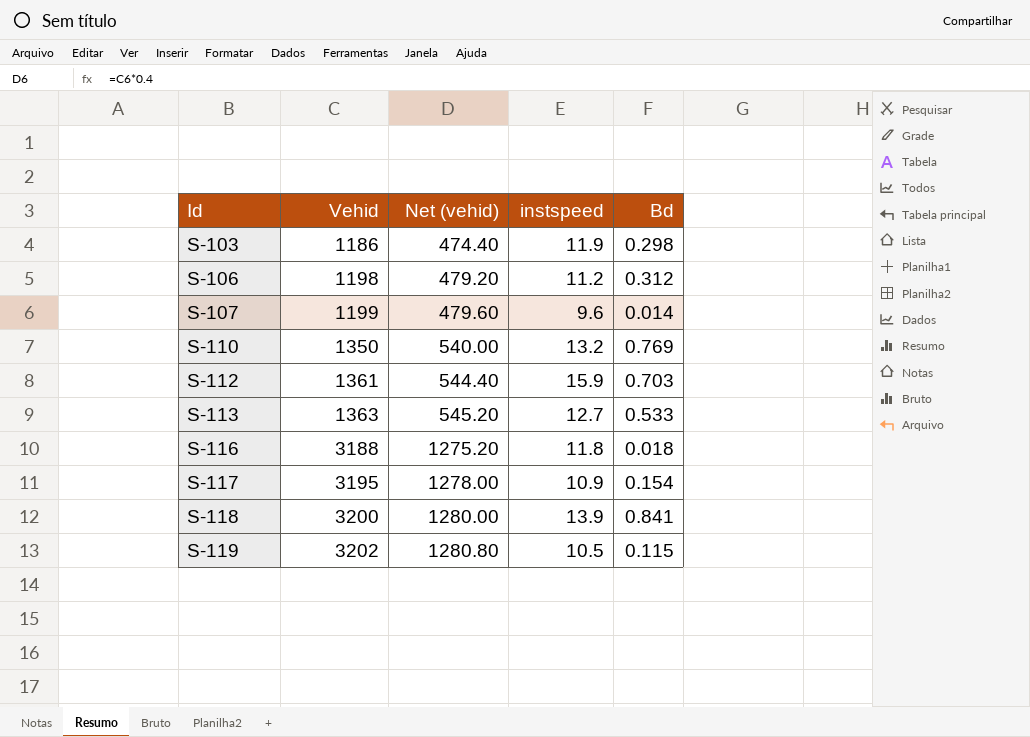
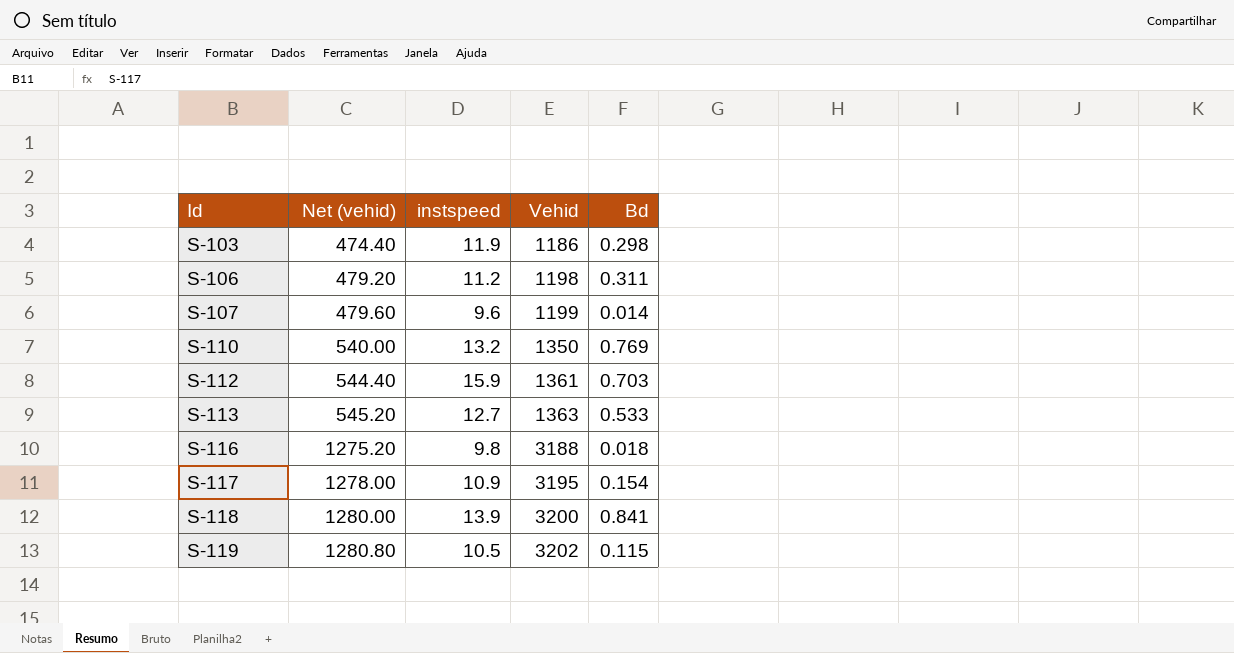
column Vehid | position: 2 -> 4
S-106 | Bd: 0.312 -> 0.311
S-116 | instspeed: 11.8 -> 9.8

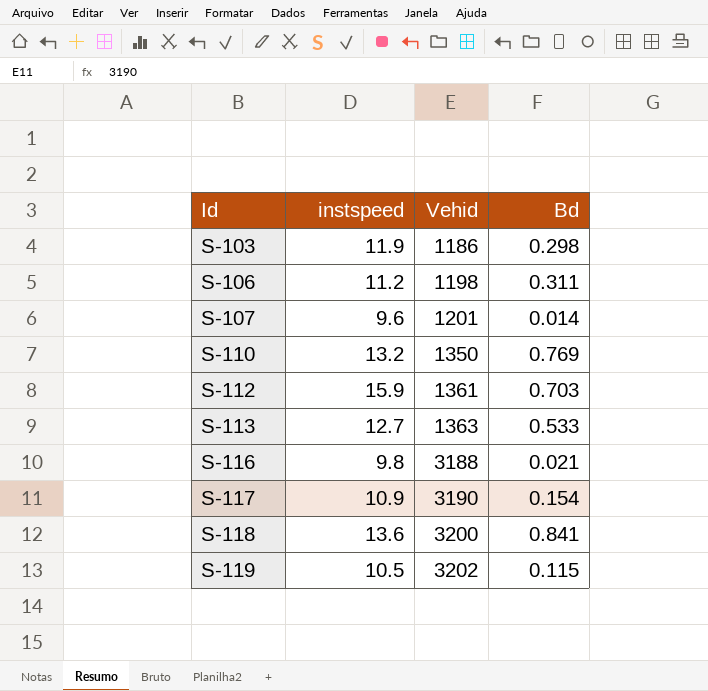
column Net (vehid) | formula: [Vehid] * 0.4 -> none
S-107 | Vehid: 1199 -> 1201
S-116 | Bd: 0.018 -> 0.021
S-117 | Vehid: 3195 -> 3190
S-118 | instspeed: 13.9 -> 13.6

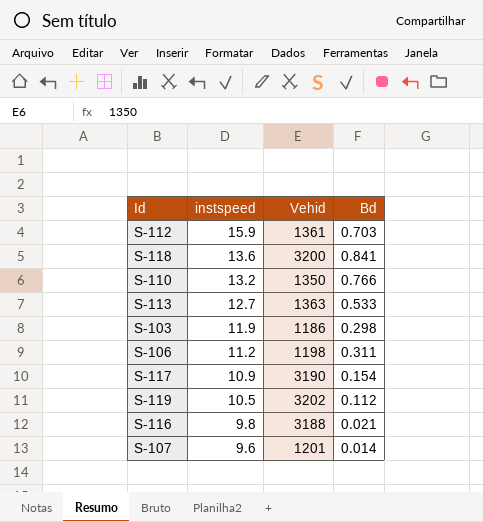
row order: Id ascending -> instspeed descending
S-110 | Bd: 0.769 -> 0.766
S-119 | Bd: 0.115 -> 0.112

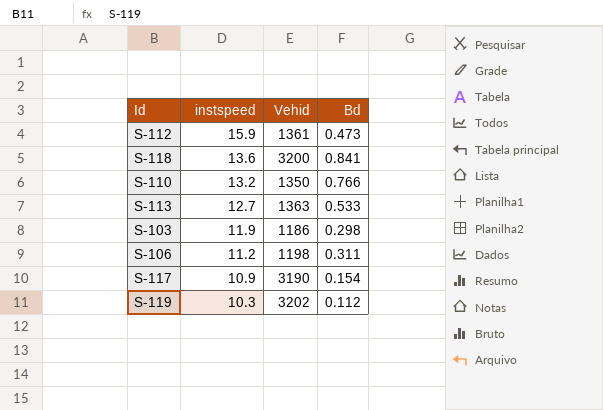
row S-116: 9.8 | 3188 | 0.021 -> none
row S-107: 9.6 | 1201 | 0.014 -> none
S-112 | Bd: 0.703 -> 0.473
S-119 | instspeed: 10.5 -> 10.3

